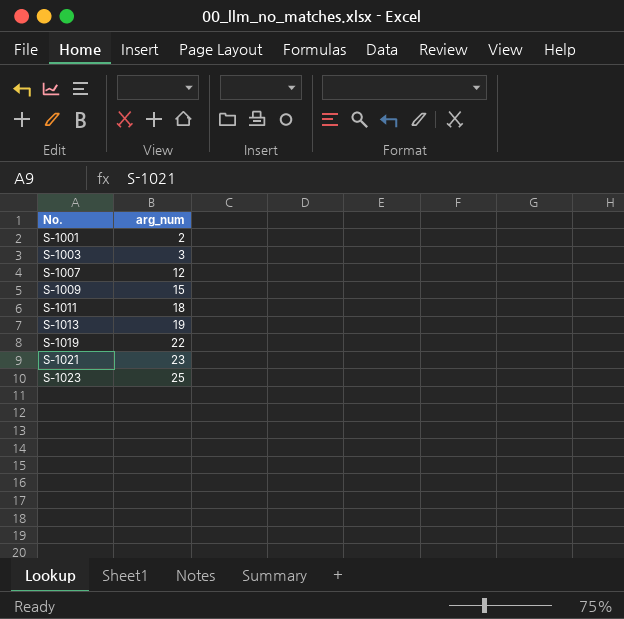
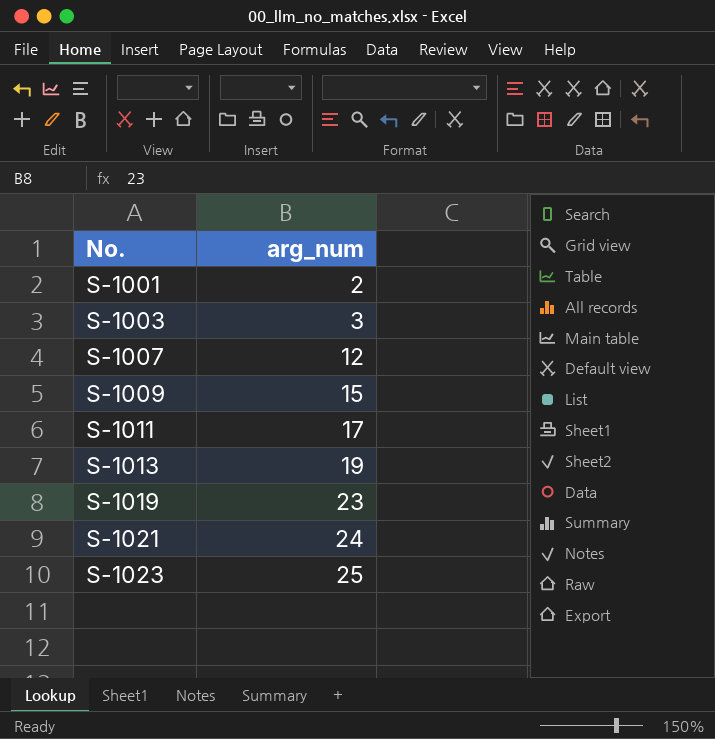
S-1011 | arg_num: 18 -> 17
S-1019 | arg_num: 22 -> 23
S-1021 | arg_num: 23 -> 24

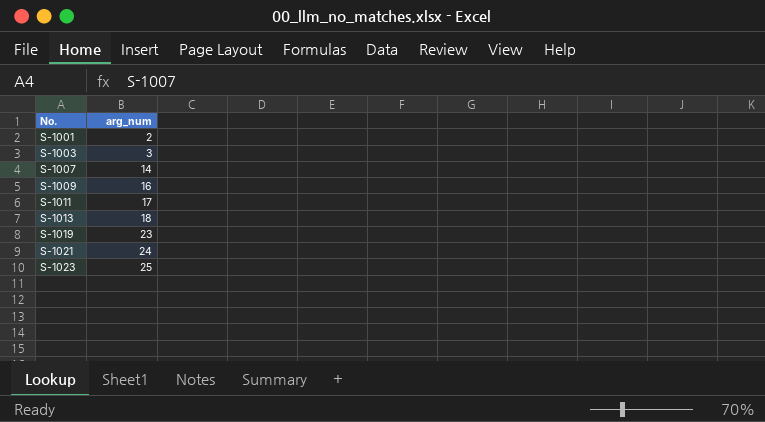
S-1007 | arg_num: 12 -> 14
S-1009 | arg_num: 15 -> 16
S-1013 | arg_num: 19 -> 18

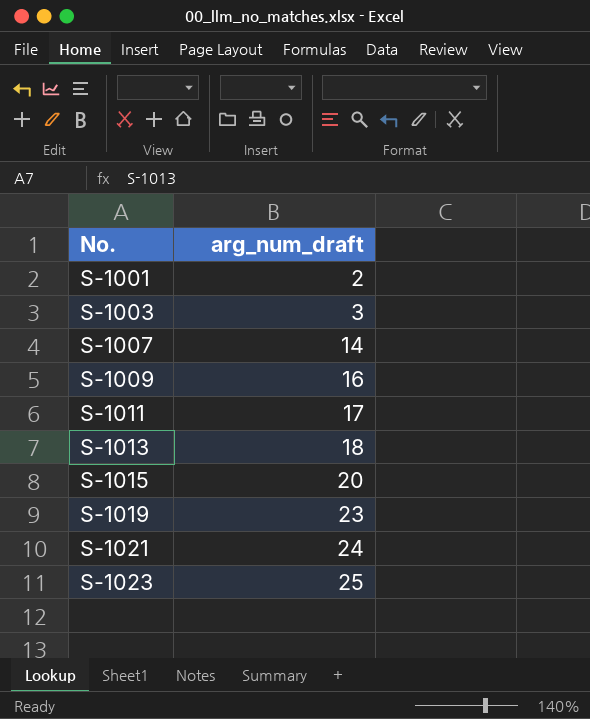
column name: arg_num -> arg_num_draft
row S-1015: none -> 20

